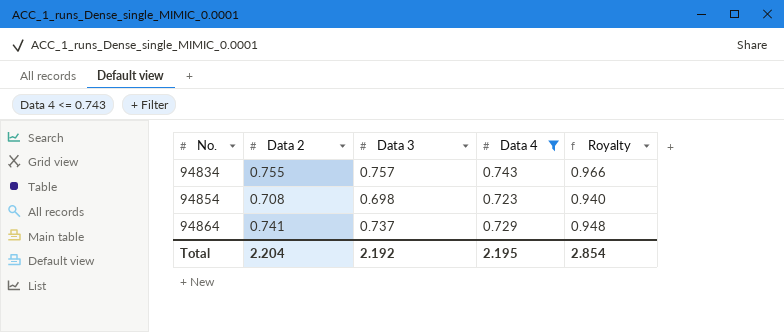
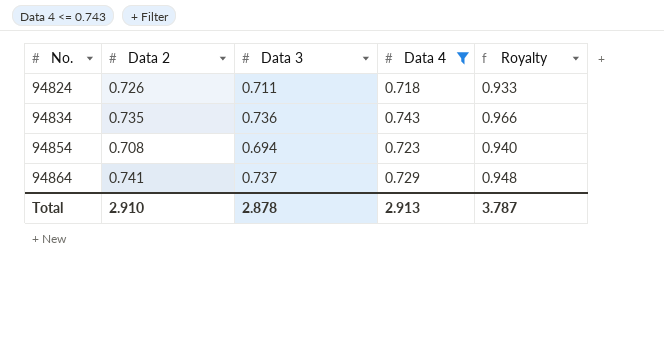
row 94824: none -> 0.726 | 0.711 | 0.718 | 0.933
94834 | Data 2: 0.755 -> 0.735
94834 | Data 3: 0.757 -> 0.736
94854 | Data 3: 0.698 -> 0.694
Total | Data 2: 2.204 -> 2.910
Total | Data 3: 2.192 -> 2.878
Total | Data 4: 2.195 -> 2.913
Total | Royalty: 2.854 -> 3.787

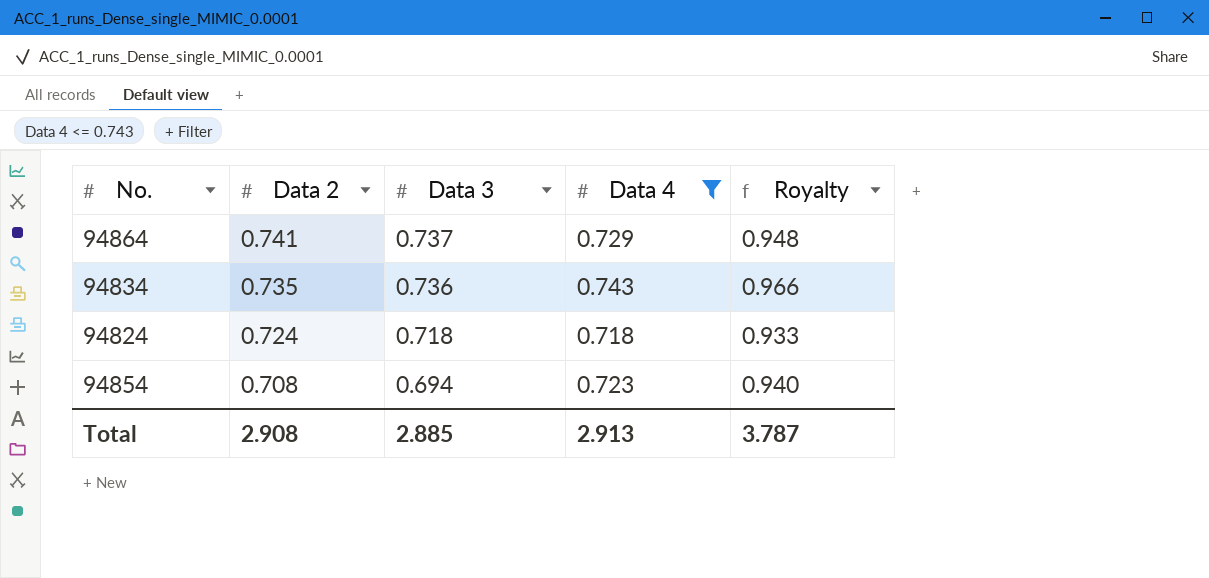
row order: No. ascending -> Data 2 descending
94824 | Data 2: 0.726 -> 0.724
94824 | Data 3: 0.711 -> 0.718
Total | Data 2: 2.910 -> 2.908
Total | Data 3: 2.878 -> 2.885

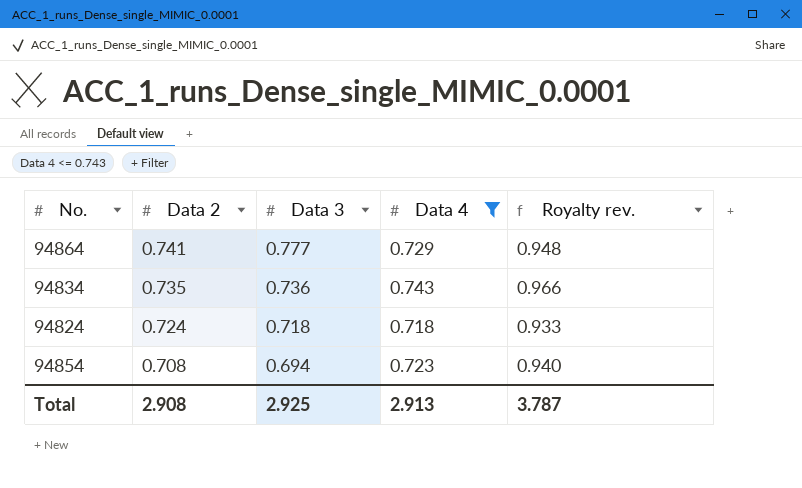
column name: Royalty -> Royalty rev.
94864 | Data 3: 0.737 -> 0.777
Total | Data 3: 2.885 -> 2.925

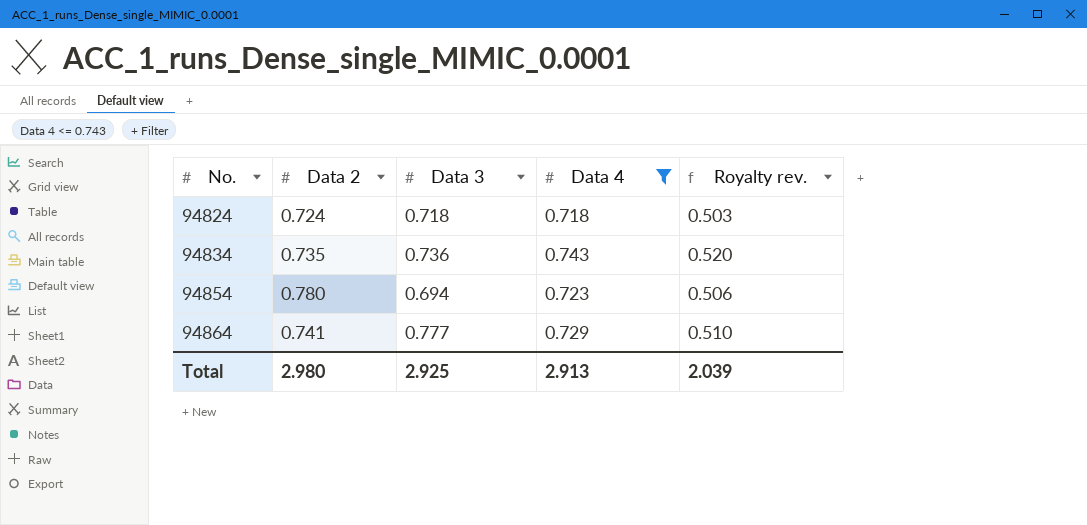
row order: Data 2 descending -> No. ascending
column Royalty rev. | formula: [Data 4] * 1.3 -> [Data 4] * 0.7
94854 | Data 2: 0.708 -> 0.780
Total | Data 2: 2.908 -> 2.980
Total | Royalty rev.: 3.787 -> 2.039

